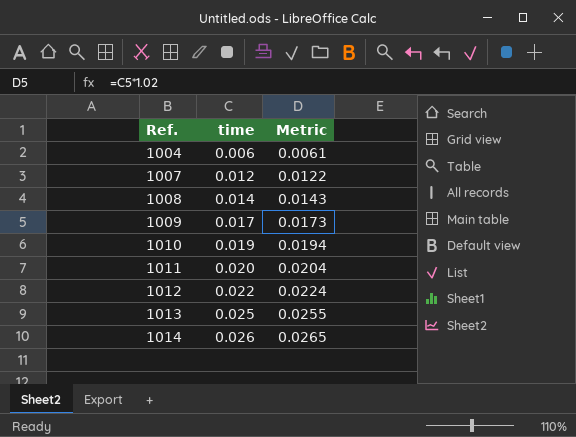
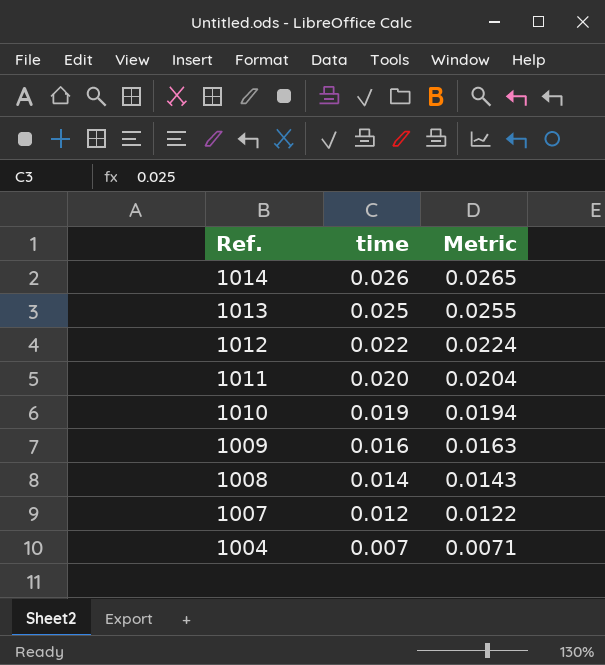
row order: Ref. ascending -> Ref. descending
1009 | time: 0.017 -> 0.016
1009 | Metric: 0.0173 -> 0.0163
1004 | time: 0.006 -> 0.007
1004 | Metric: 0.0061 -> 0.0071

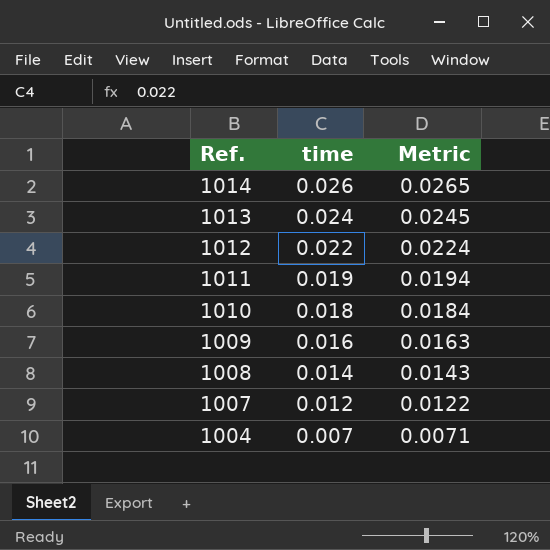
1013 | time: 0.025 -> 0.024
1013 | Metric: 0.0255 -> 0.0245
1011 | time: 0.020 -> 0.019
1011 | Metric: 0.0204 -> 0.0194
1010 | time: 0.019 -> 0.018
1010 | Metric: 0.0194 -> 0.0184

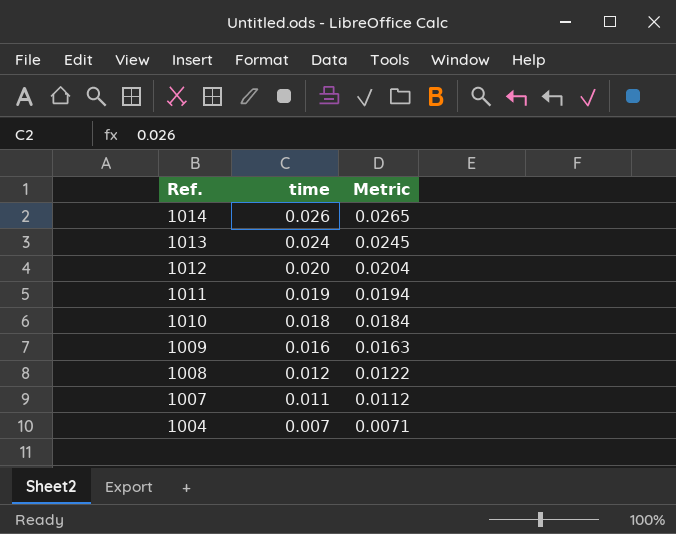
1012 | time: 0.022 -> 0.020
1012 | Metric: 0.0224 -> 0.0204
1008 | time: 0.014 -> 0.012
1008 | Metric: 0.0143 -> 0.0122
1007 | time: 0.012 -> 0.011
1007 | Metric: 0.0122 -> 0.0112

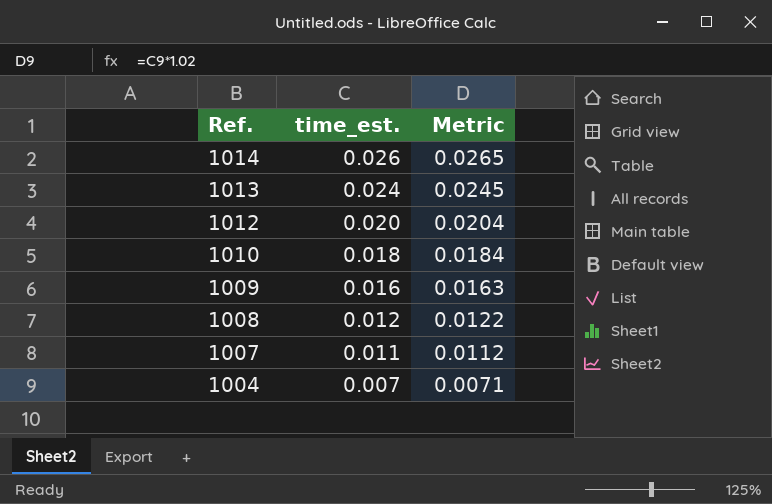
column name: time -> time_est.
row 1011: 0.019 | 0.0194 -> none

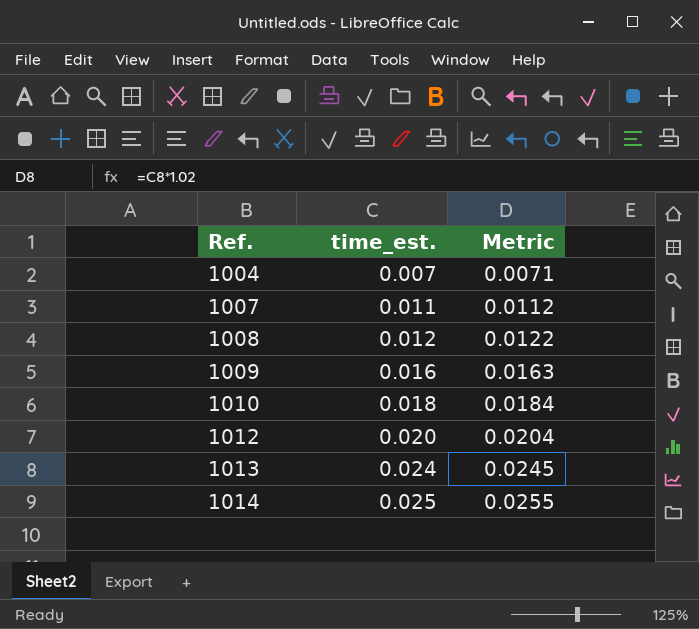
row order: Ref. descending -> Ref. ascending
1014 | time_est.: 0.026 -> 0.025
1014 | Metric: 0.0265 -> 0.0255

